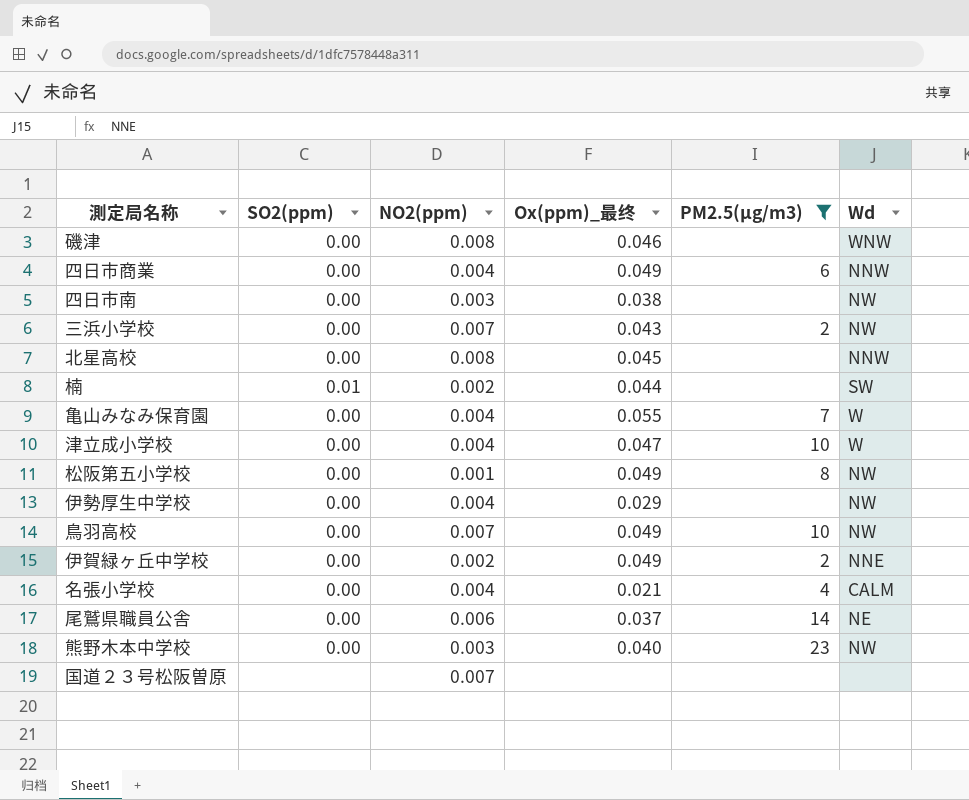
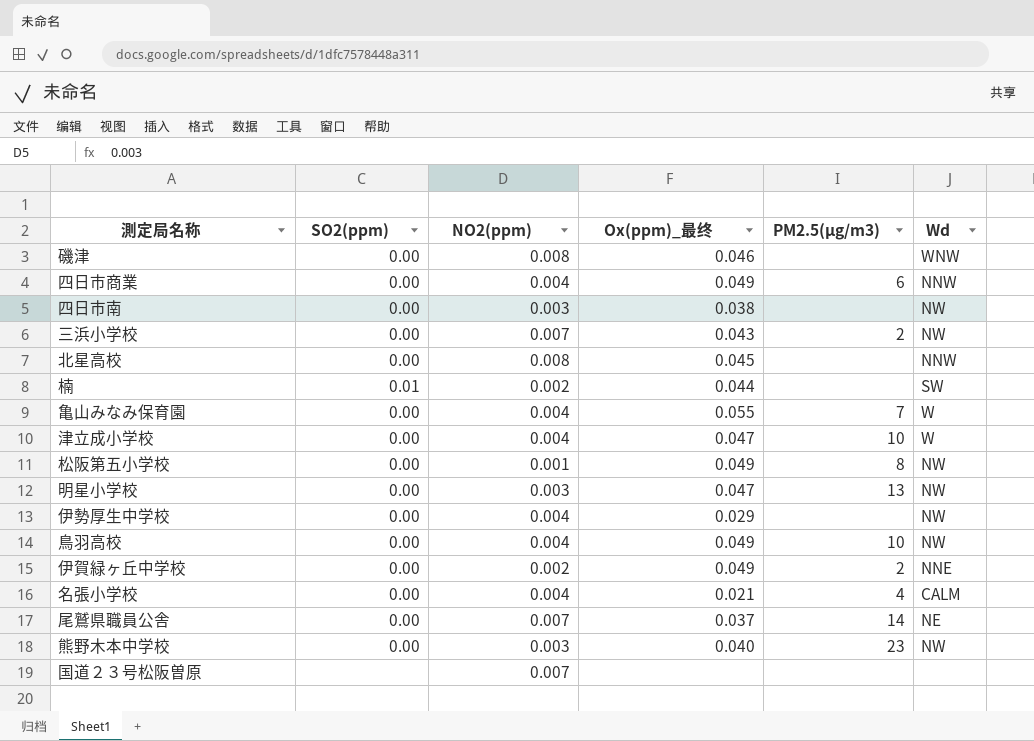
filter: PM2.5(μg/m3) != 13 -> none
鳥羽高校 | NO2(ppm): 0.007 -> 0.004
尾鷲県職員公舎 | NO2(ppm): 0.006 -> 0.007

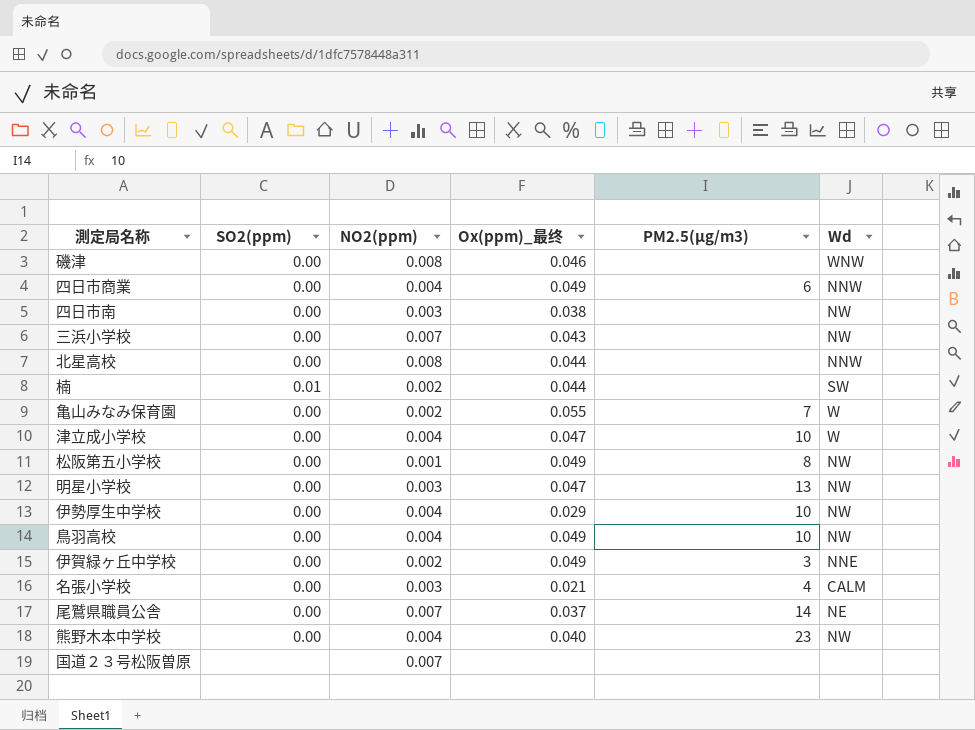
三浜小学校 | PM2.5(μg/m3): 2 -> none
北星高校 | Ox(ppm)_最终: 0.045 -> 0.044
亀山みなみ保育園 | NO2(ppm): 0.004 -> 0.002
伊勢厚生中学校 | PM2.5(μg/m3): none -> 10
伊賀緑ヶ丘中学校 | PM2.5(μg/m3): 2 -> 3
名張小学校 | NO2(ppm): 0.004 -> 0.003
熊野木本中学校 | NO2(ppm): 0.003 -> 0.004

